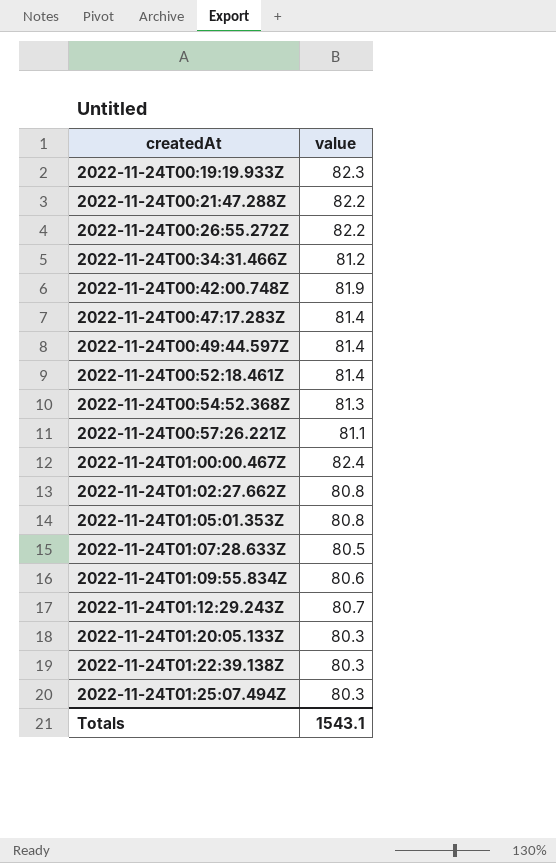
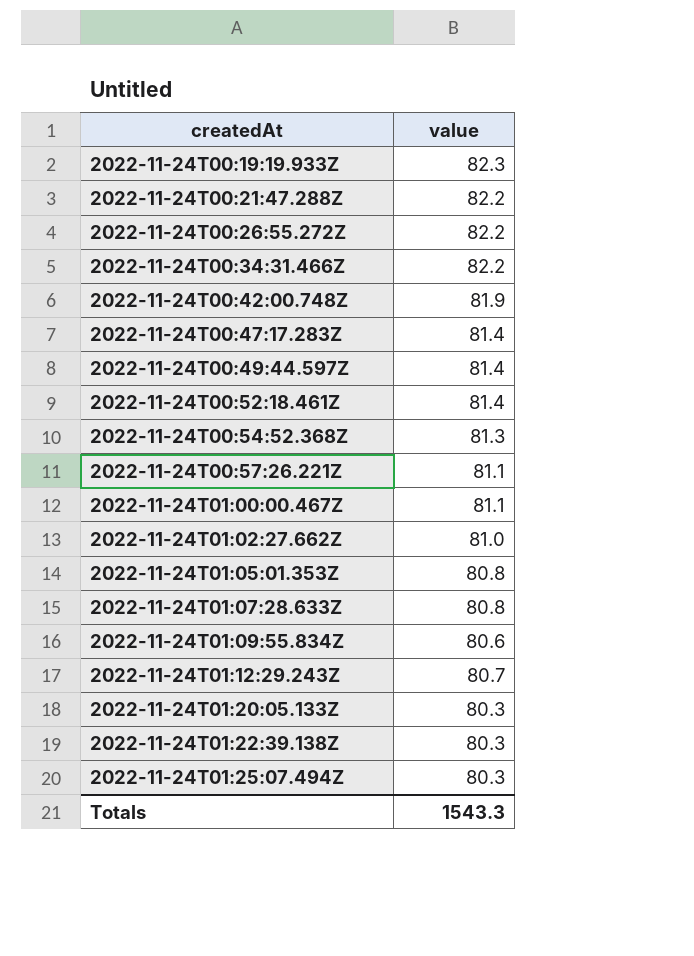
2022-11-24T00:34:31.466Z | value: 81.2 -> 82.2
2022-11-24T01:00:00.467Z | value: 82.4 -> 81.1
2022-11-24T01:02:27.662Z | value: 80.8 -> 81.0
2022-11-24T01:07:28.633Z | value: 80.5 -> 80.8
Totals | value: 1543.1 -> 1543.3

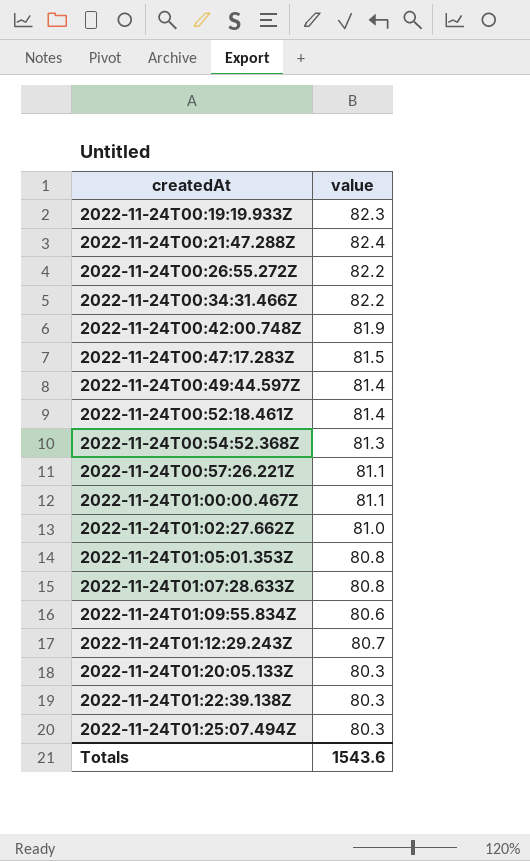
2022-11-24T00:21:47.288Z | value: 82.2 -> 82.4
2022-11-24T00:47:17.283Z | value: 81.4 -> 81.5
Totals | value: 1543.3 -> 1543.6

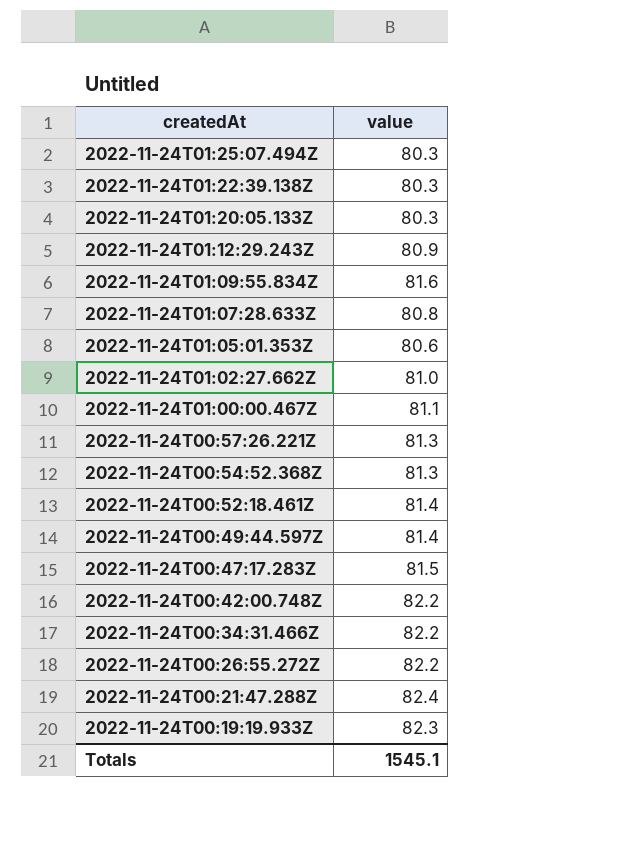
row order: createdAt ascending -> createdAt descending
2022-11-24T01:12:29.243Z | value: 80.7 -> 80.9
2022-11-24T01:09:55.834Z | value: 80.6 -> 81.6
2022-11-24T01:05:01.353Z | value: 80.8 -> 80.6
2022-11-24T00:57:26.221Z | value: 81.1 -> 81.3
2022-11-24T00:42:00.748Z | value: 81.9 -> 82.2
Totals | value: 1543.6 -> 1545.1

